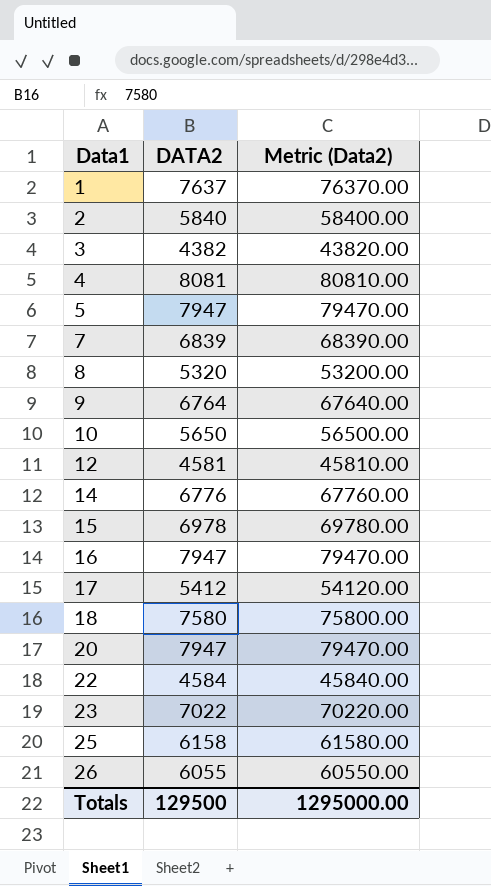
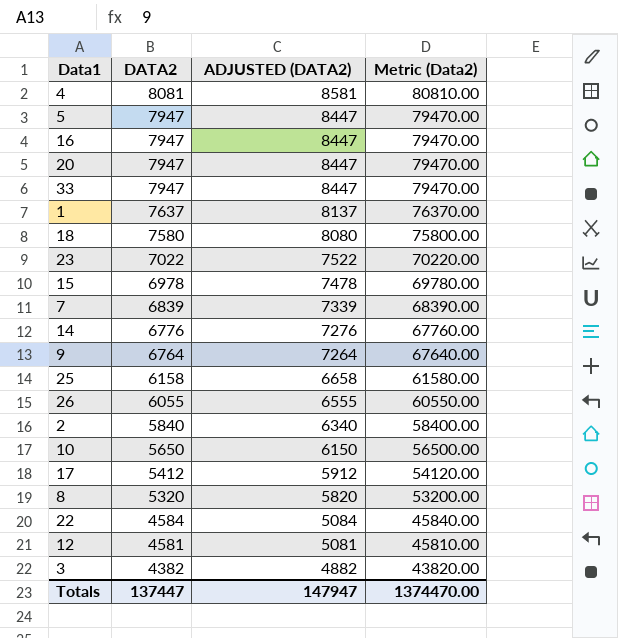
row order: Data1 ascending -> DATA2 descending
column ADJUSTED (DATA2) | formula: none -> [DATA2] + 500
row 33: none -> 7947 | 8447 | 79470.00
Totals | DATA2: 129500 -> 137447
Totals | Metric (Data2): 1295000.00 -> 1374470.00

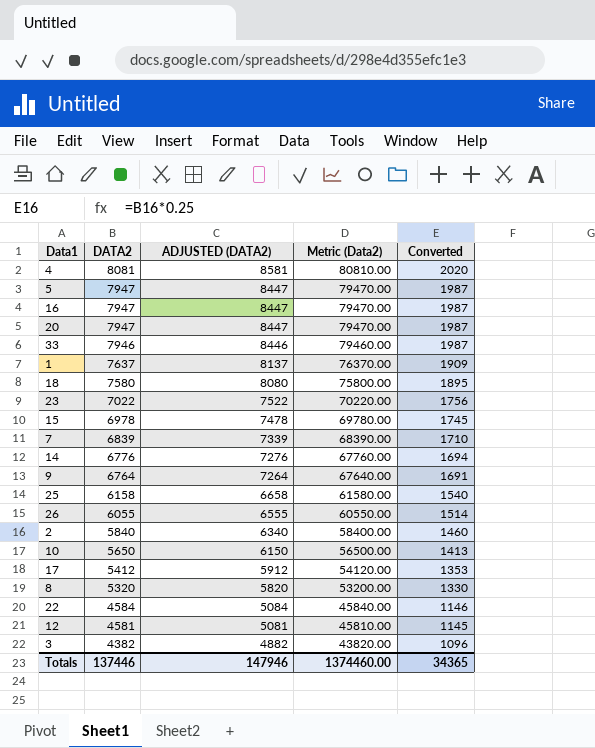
column Converted | formula: none -> [DATA2] * 0.25
33 | DATA2: 7947 -> 7946
33 | ADJUSTED (DATA2): 8447 -> 8446
33 | Metric (Data2): 79470.00 -> 79460.00
Totals | DATA2: 137447 -> 137446
Totals | ADJUSTED (DATA2): 147947 -> 147946
Totals | Metric (Data2): 1374470.00 -> 1374460.00

